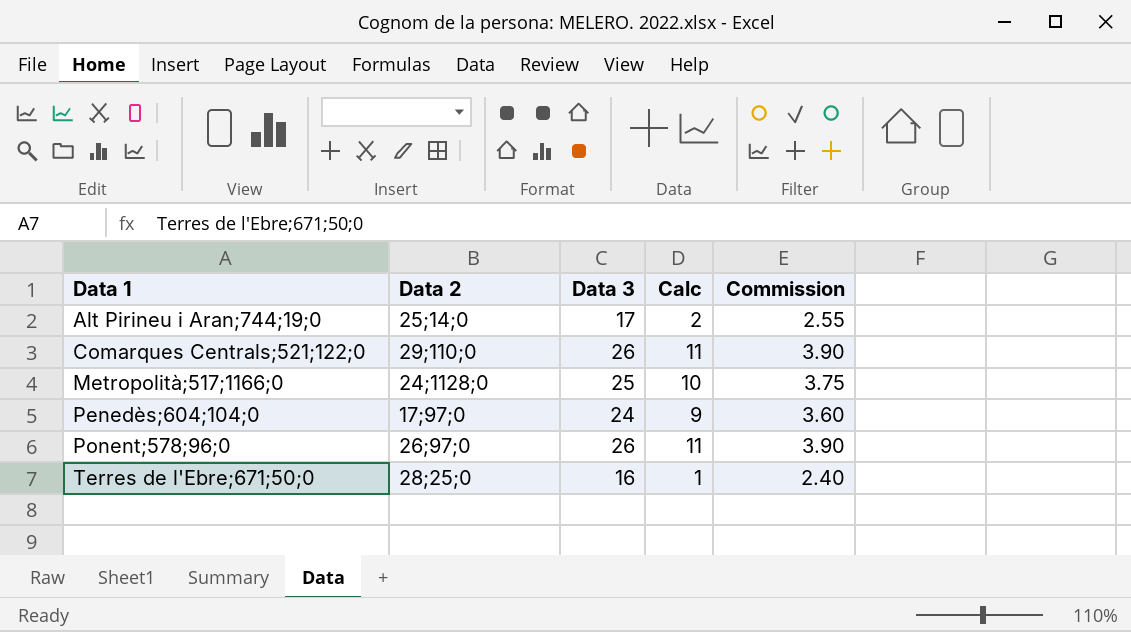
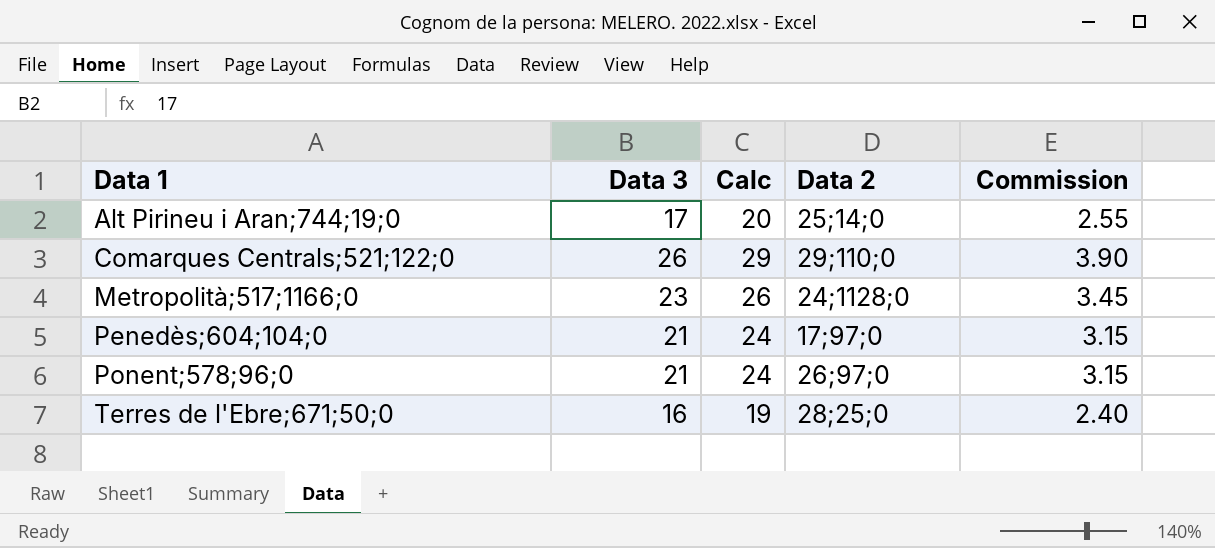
column Calc | formula: [Data 3] - 15 -> [Data 3] + 3
column Data 2 | position: 2 -> 4
Metropolità;517;1166;0 | Data 3: 25 -> 23
Metropolità;517;1166;0 | Commission: 3.75 -> 3.45
Penedès;604;104;0 | Data 3: 24 -> 21
Penedès;604;104;0 | Commission: 3.60 -> 3.15
Ponent;578;96;0 | Data 3: 26 -> 21
Ponent;578;96;0 | Commission: 3.90 -> 3.15

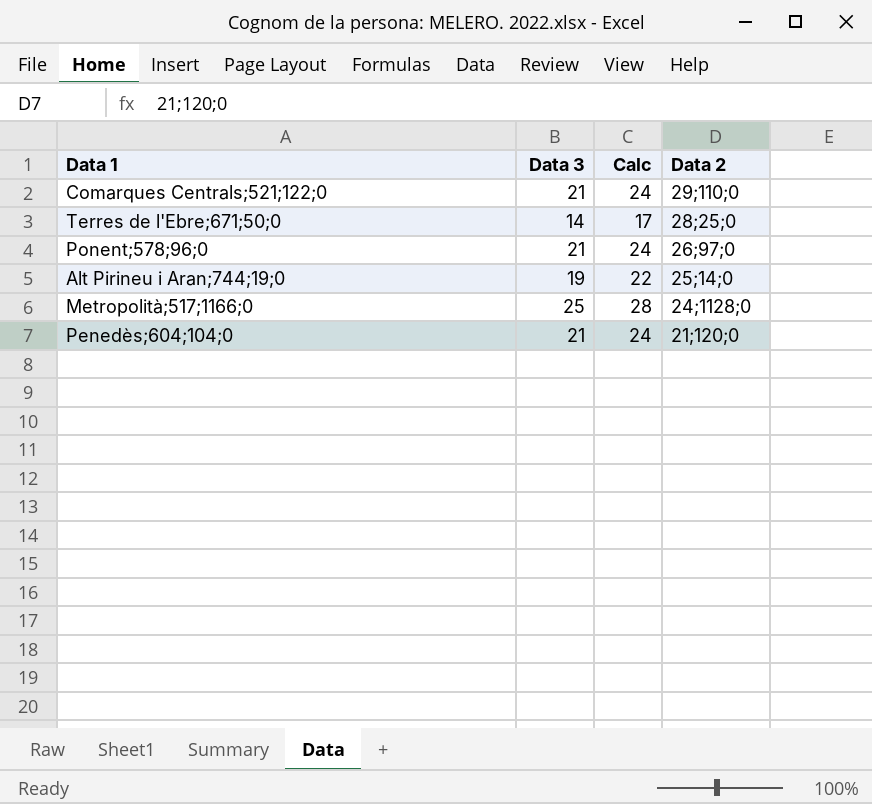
row order: Data 1 ascending -> Data 2 descending
column Commission | formula: [Data 3] * 0.15 -> none
Comarques Centrals;521;122;0 | Data 3: 26 -> 21
Comarques Centrals;521;122;0 | Calc: 29 -> 24
Terres de l'Ebre;671;50;0 | Data 3: 16 -> 14
Terres de l'Ebre;671;50;0 | Calc: 19 -> 17
Alt Pirineu i Aran;744;19;0 | Data 3: 17 -> 19
Alt Pirineu i Aran;744;19;0 | Calc: 20 -> 22
Metropolità;517;1166;0 | Data 3: 23 -> 25
Metropolità;517;1166;0 | Calc: 26 -> 28
Penedès;604;104;0 | Data 2: 17;97;0 -> 21;120;0

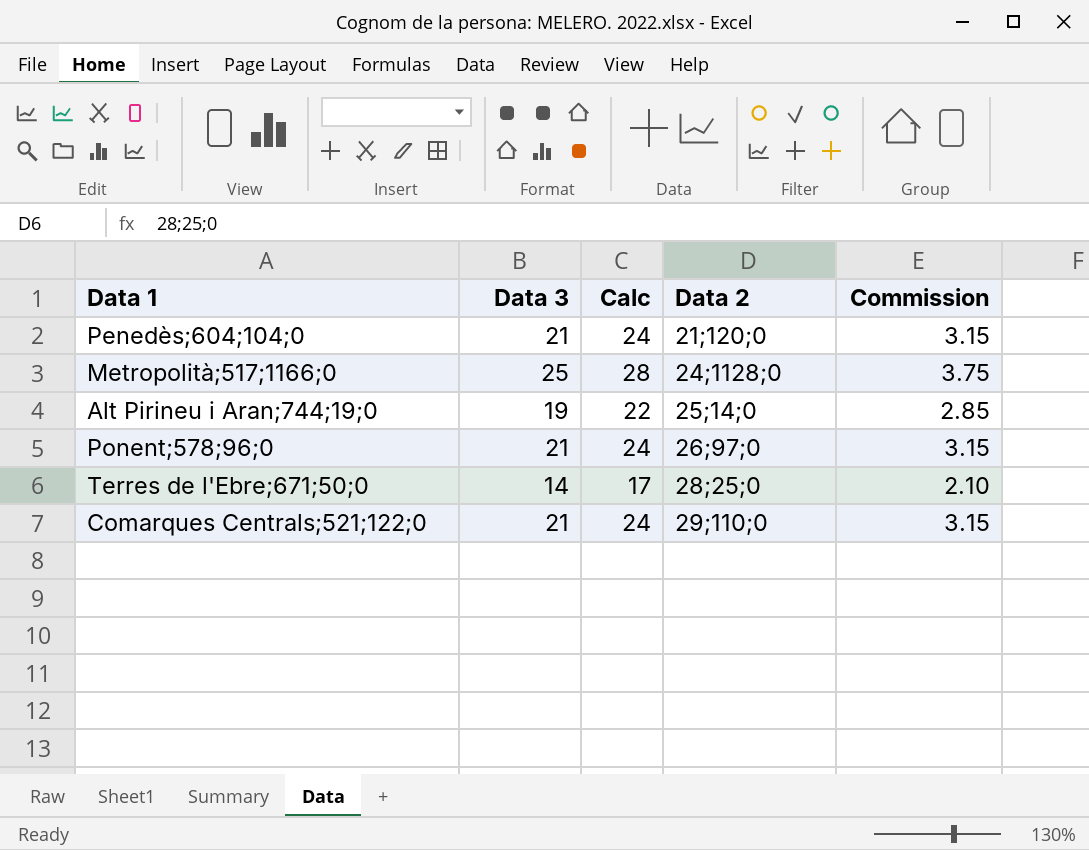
row order: Data 2 descending -> Data 2 ascending
column Commission | formula: none -> [Data 3] * 0.15

